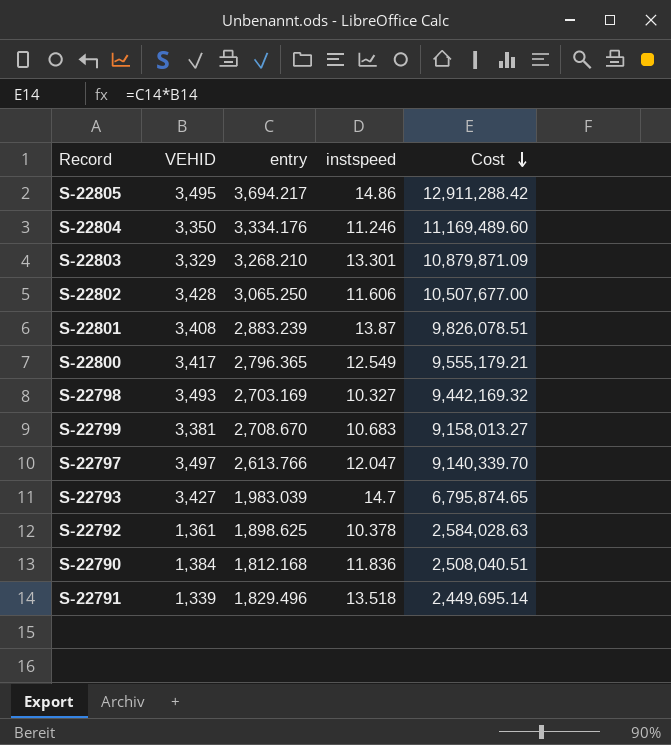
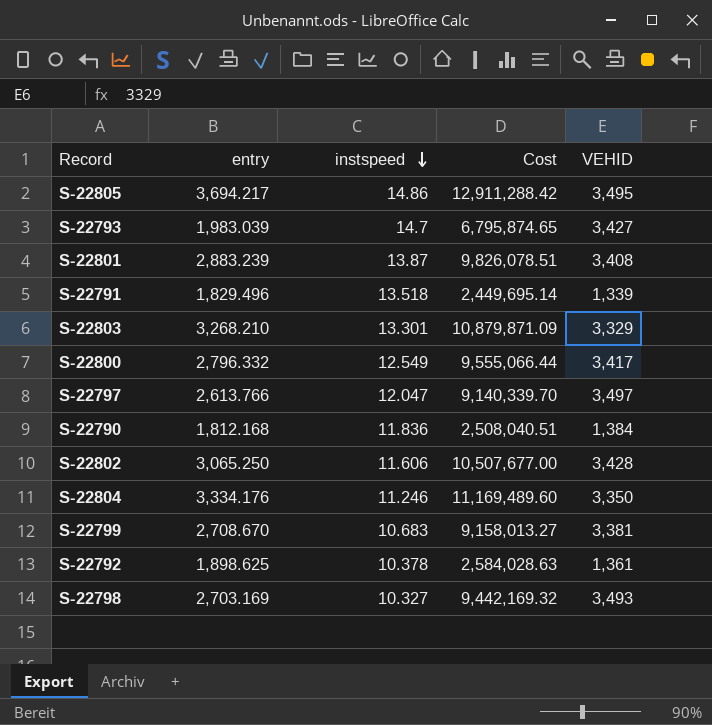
row order: Cost descending -> instspeed descending
column VEHID | position: 2 -> 5
S-22800 | entry: 2,796.365 -> 2,796.332
S-22800 | Cost: 9,555,179.21 -> 9,555,066.44

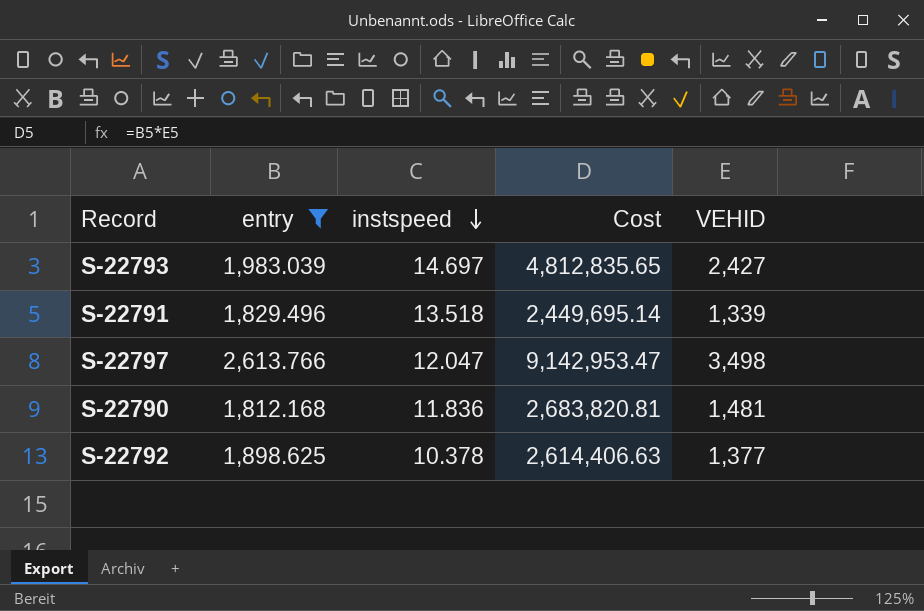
filter: none -> entry <= 2,613.766
S-22793 | instspeed: 14.7 -> 14.697
S-22793 | Cost: 6,795,874.65 -> 4,812,835.65
S-22793 | VEHID: 3,427 -> 2,427
S-22797 | Cost: 9,140,339.70 -> 9,142,953.47
S-22797 | VEHID: 3,497 -> 3,498
S-22790 | Cost: 2,508,040.51 -> 2,683,820.81
S-22790 | VEHID: 1,384 -> 1,481
S-22792 | Cost: 2,584,028.63 -> 2,614,406.63
S-22792 | VEHID: 1,361 -> 1,377

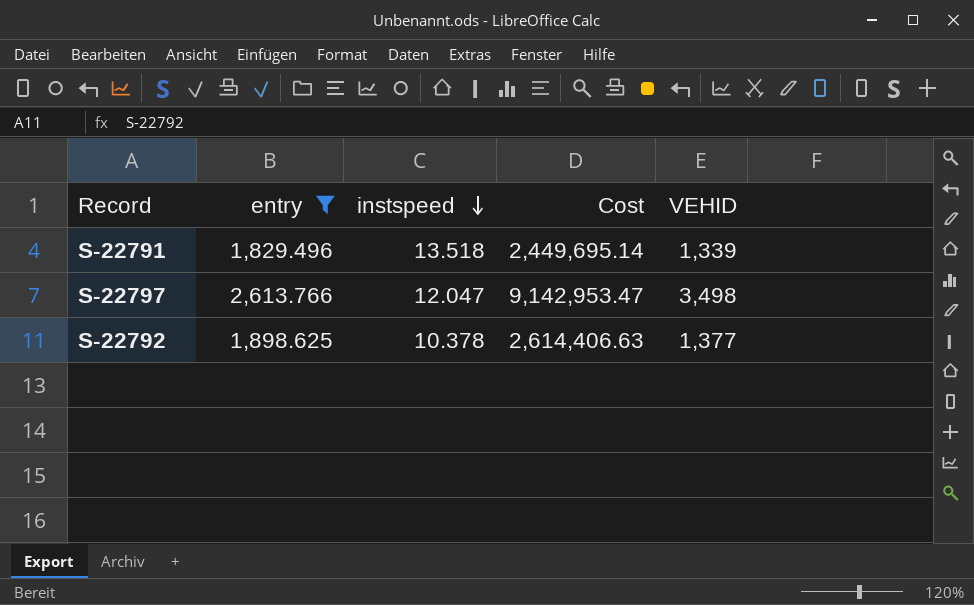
row S-22793: 1,983.039 | 14.697 | 4,812,835.65 | 2,427 -> none
row S-22790: 1,812.168 | 11.836 | 2,683,820.81 | 1,481 -> none

